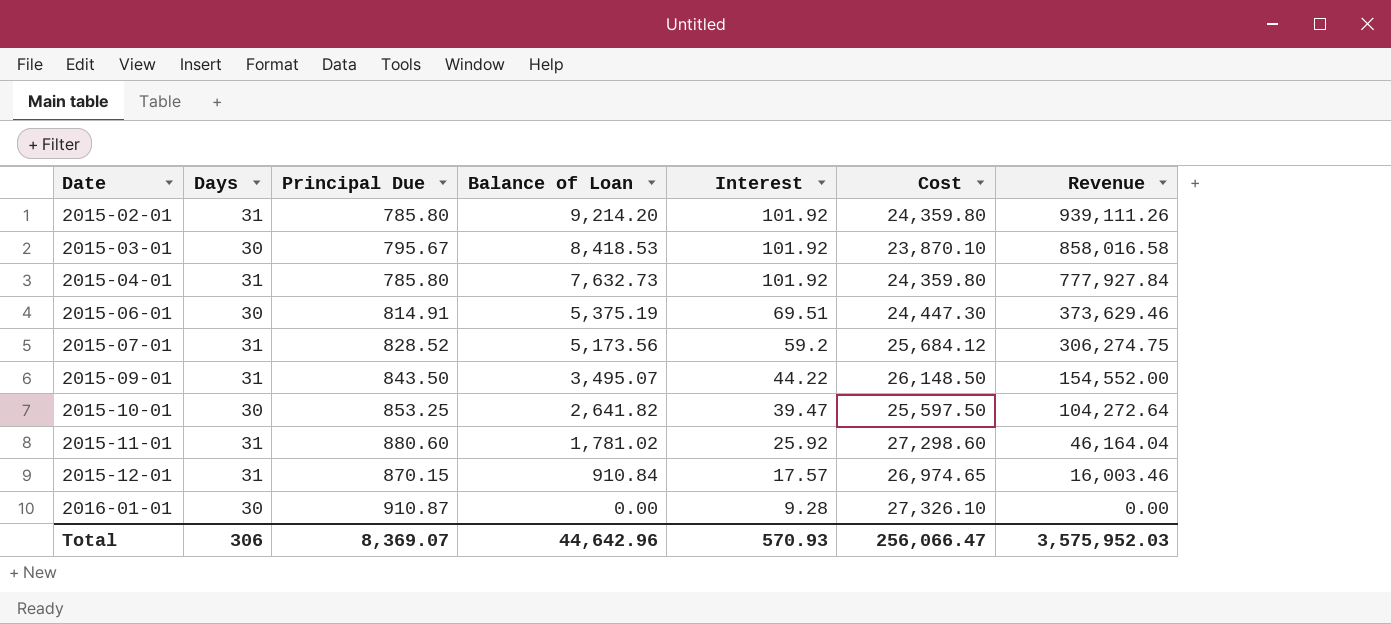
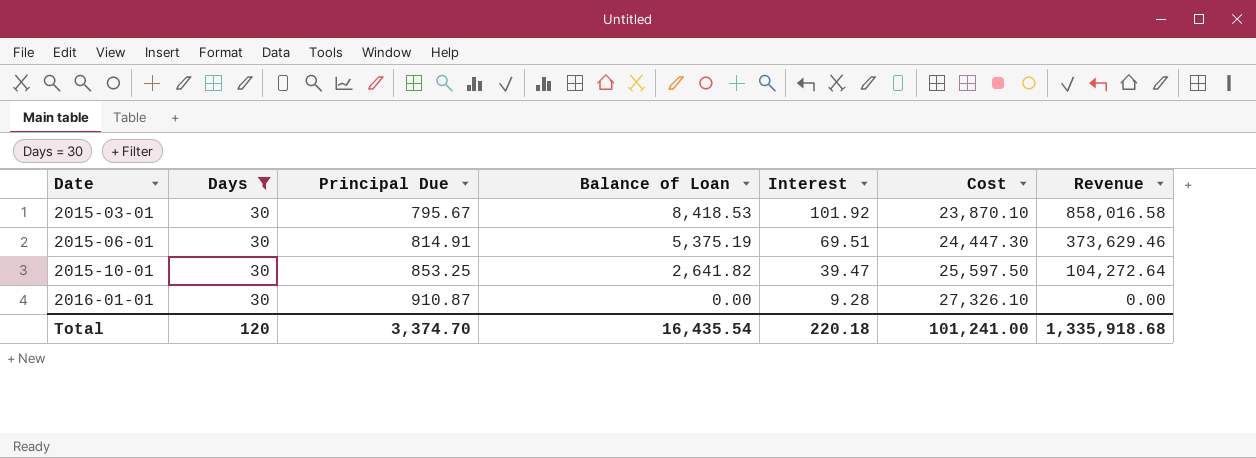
filter: none -> Days = 30
Total | Days: 306 -> 120
Total | Principal Due: 8,369.07 -> 3,374.70
Total | Balance of Loan: 44,642.96 -> 16,435.54
Total | Interest: 570.93 -> 220.18
Total | Cost: 256,066.47 -> 101,241.00
Total | Revenue: 3,575,952.03 -> 1,335,918.68

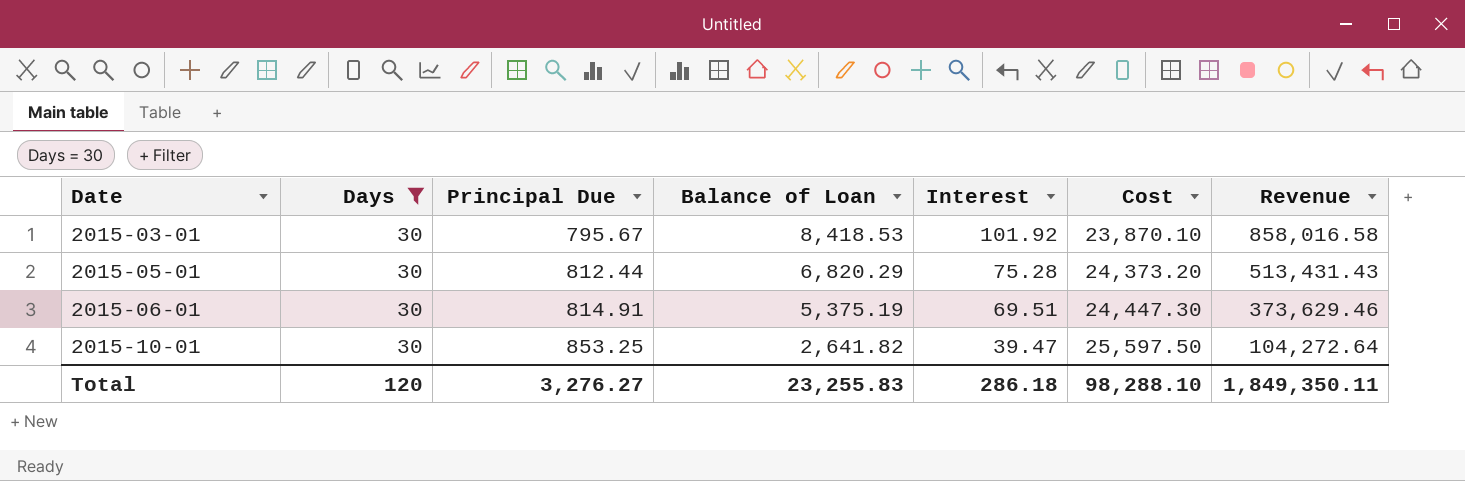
row 2016-01-01: 30 | 910.87 | 0.00 | 9.28 | 27,326.10 | 0.00 -> none
row 2015-05-01: none -> 30 | 812.44 | 6,820.29 | 75.28 | 24,373.20 | 513,431.43
Total | Principal Due: 3,374.70 -> 3,276.27
Total | Balance of Loan: 16,435.54 -> 23,255.83
Total | Interest: 220.18 -> 286.18
Total | Cost: 101,241.00 -> 98,288.10
Total | Revenue: 1,335,918.68 -> 1,849,350.11

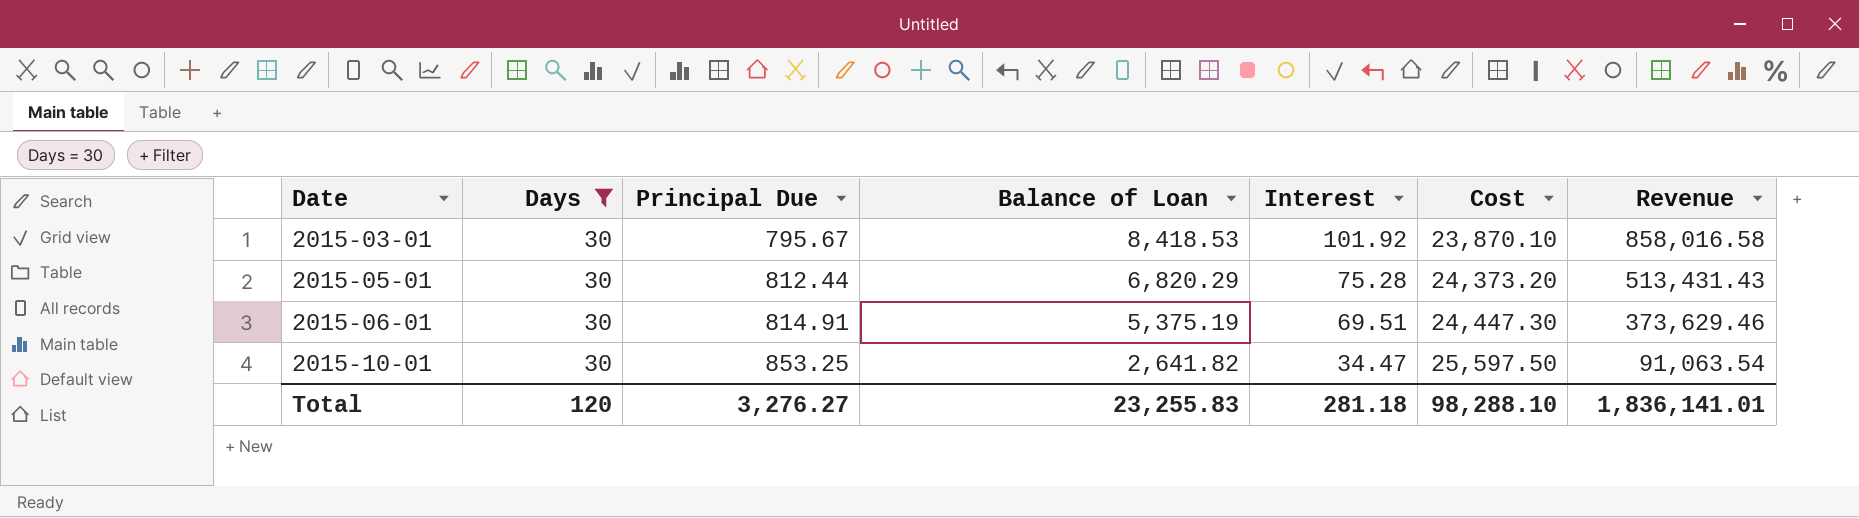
2015-10-01 | Interest: 39.47 -> 34.47
2015-10-01 | Revenue: 104,272.64 -> 91,063.54
Total | Interest: 286.18 -> 281.18
Total | Revenue: 1,849,350.11 -> 1,836,141.01

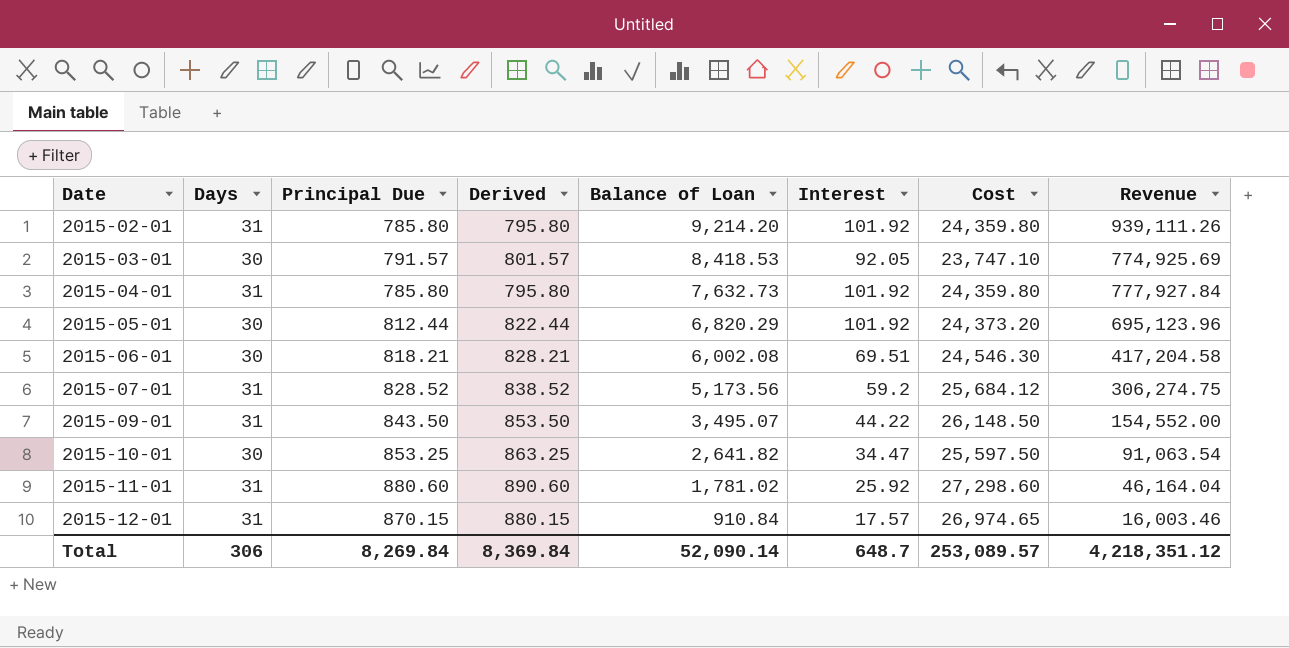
filter: Days = 30 -> none
column Derived | formula: none -> [Principal Due] + 10
2015-03-01 | Principal Due: 795.67 -> 791.57
2015-03-01 | Interest: 101.92 -> 92.05
2015-03-01 | Cost: 23,870.10 -> 23,747.10
2015-03-01 | Revenue: 858,016.58 -> 774,925.69
2015-05-01 | Interest: 75.28 -> 101.92
2015-05-01 | Revenue: 513,431.43 -> 695,123.96
2015-06-01 | Principal Due: 814.91 -> 818.21
2015-06-01 | Balance of Loan: 5,375.19 -> 6,002.08
2015-06-01 | Cost: 24,447.30 -> 24,546.30
2015-06-01 | Revenue: 373,629.46 -> 417,204.58
Total | Days: 120 -> 306
Total | Principal Due: 3,276.27 -> 8,269.84
Total | Balance of Loan: 23,255.83 -> 52,090.14
Total | Interest: 281.18 -> 648.7
Total | Cost: 98,288.10 -> 253,089.57
Total | Revenue: 1,836,141.01 -> 4,218,351.12

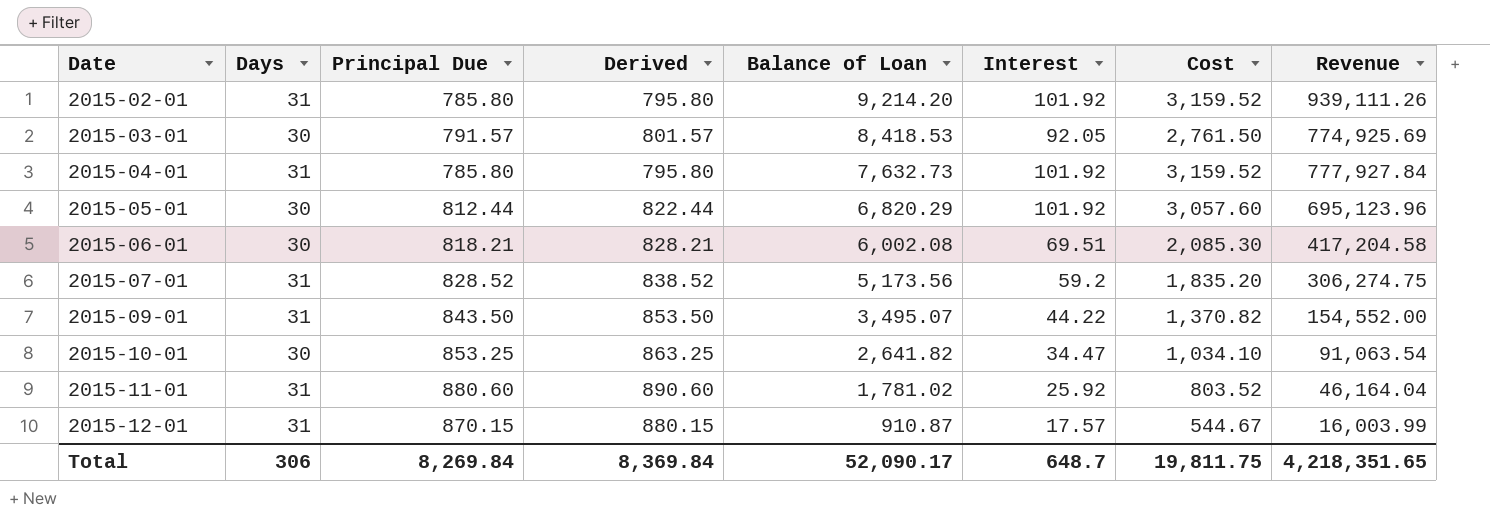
column Cost | formula: [Days] * [Principal Due] -> [Days] * [Interest]
2015-12-01 | Balance of Loan: 910.84 -> 910.87
2015-12-01 | Revenue: 16,003.46 -> 16,003.99
Total | Balance of Loan: 52,090.14 -> 52,090.17
Total | Cost: 253,089.57 -> 19,811.75
Total | Revenue: 4,218,351.12 -> 4,218,351.65

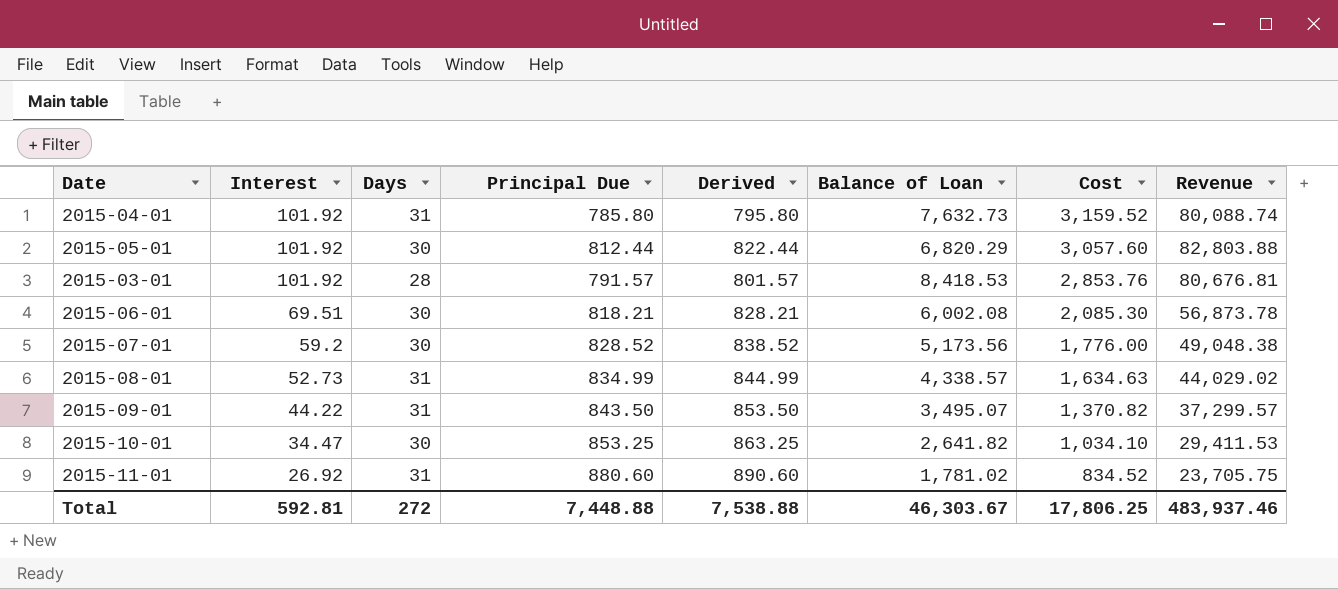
row order: Date ascending -> Interest descending
column Interest | position: 6 -> 2
column Revenue | formula: [Balance of Loan] * [Interest] -> [Interest] * [Principal Due]
row 2015-02-01: 31 | 785.80 | 795.80 | 9,214.20 | 101.92 | 3,159.52 | 939,111.26 -> none
row 2015-12-01: 31 | 870.15 | 880.15 | 910.87 | 17.57 | 544.67 | 16,003.99 -> none
2015-03-01 | Interest: 92.05 -> 101.92
2015-03-01 | Days: 30 -> 28
2015-03-01 | Cost: 2,761.50 -> 2,853.76
2015-07-01 | Days: 31 -> 30
2015-07-01 | Cost: 1,835.20 -> 1,776.00
row 2015-08-01: none -> 52.73 | 31 | 834.99 | 844.99 | 4,338.57 | 1,634.63 | 44,029.02
2015-11-01 | Interest: 25.92 -> 26.92
2015-11-01 | Cost: 803.52 -> 834.52
Total | Interest: 648.7 -> 592.81
Total | Days: 306 -> 272
Total | Principal Due: 8,269.84 -> 7,448.88
Total | Derived: 8,369.84 -> 7,538.88
Total | Balance of Loan: 52,090.17 -> 46,303.67
Total | Cost: 19,811.75 -> 17,806.25
Total | Revenue: 4,218,351.65 -> 483,937.46

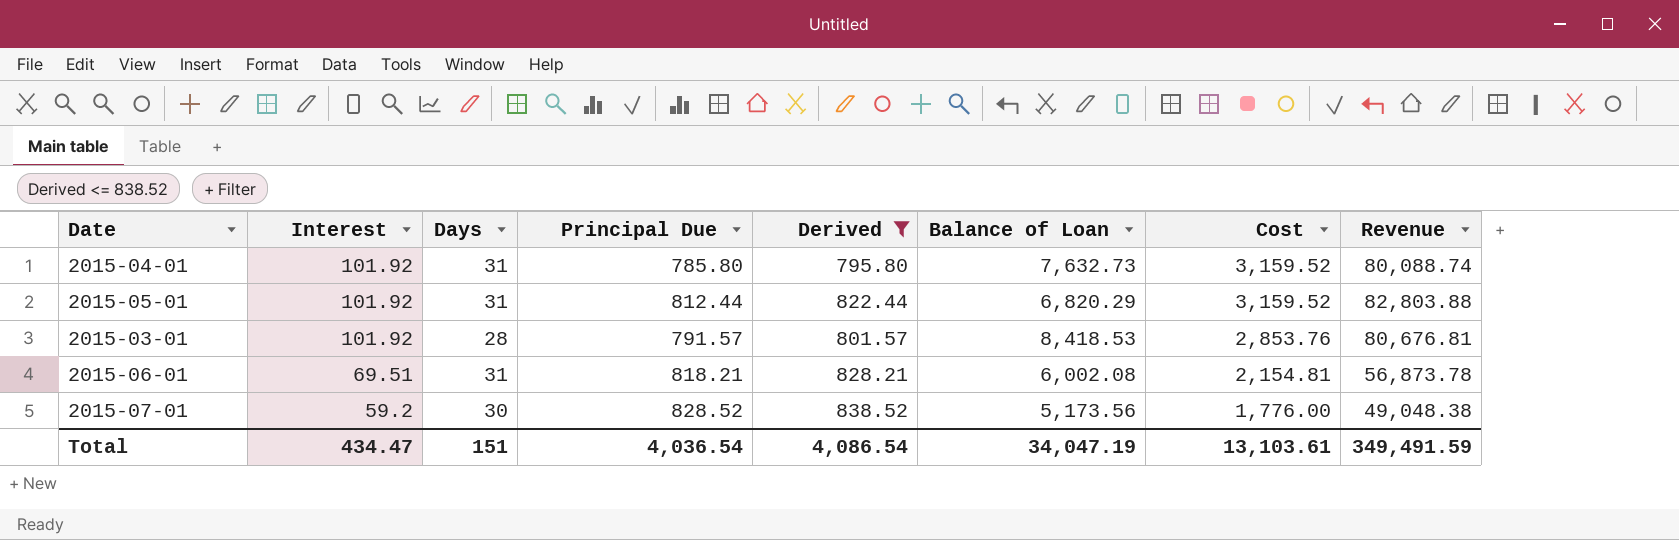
filter: none -> Derived <= 838.52
2015-05-01 | Days: 30 -> 31
2015-05-01 | Cost: 3,057.60 -> 3,159.52
2015-06-01 | Days: 30 -> 31
2015-06-01 | Cost: 2,085.30 -> 2,154.81
Total | Interest: 592.81 -> 434.47
Total | Days: 272 -> 151
Total | Principal Due: 7,448.88 -> 4,036.54
Total | Derived: 7,538.88 -> 4,086.54
Total | Balance of Loan: 46,303.67 -> 34,047.19
Total | Cost: 17,806.25 -> 13,103.61
Total | Revenue: 483,937.46 -> 349,491.59

